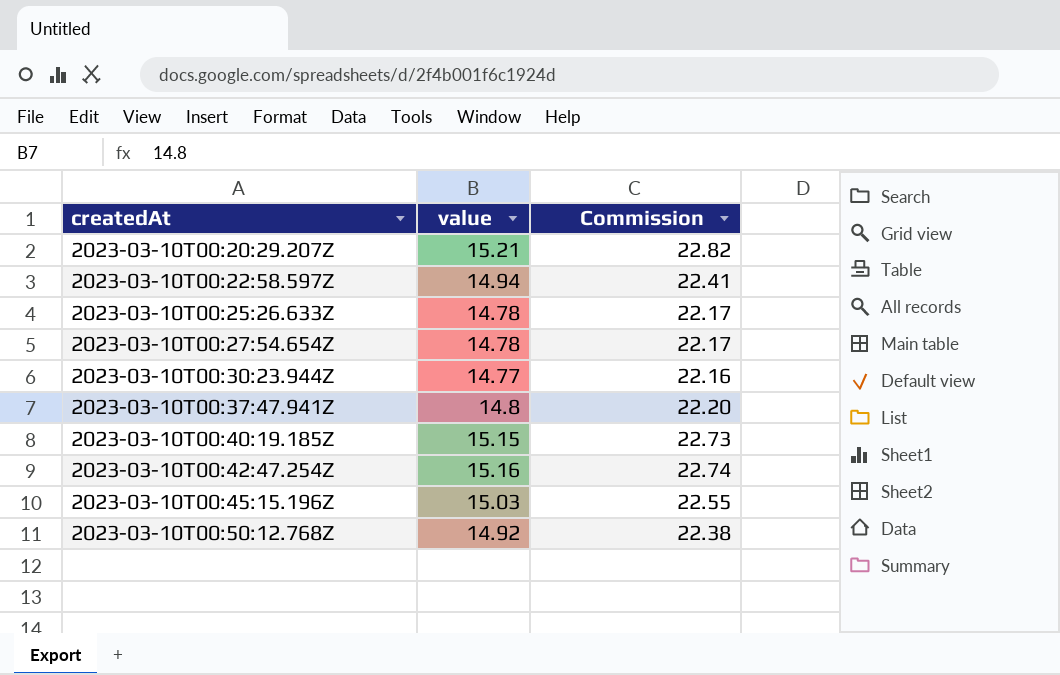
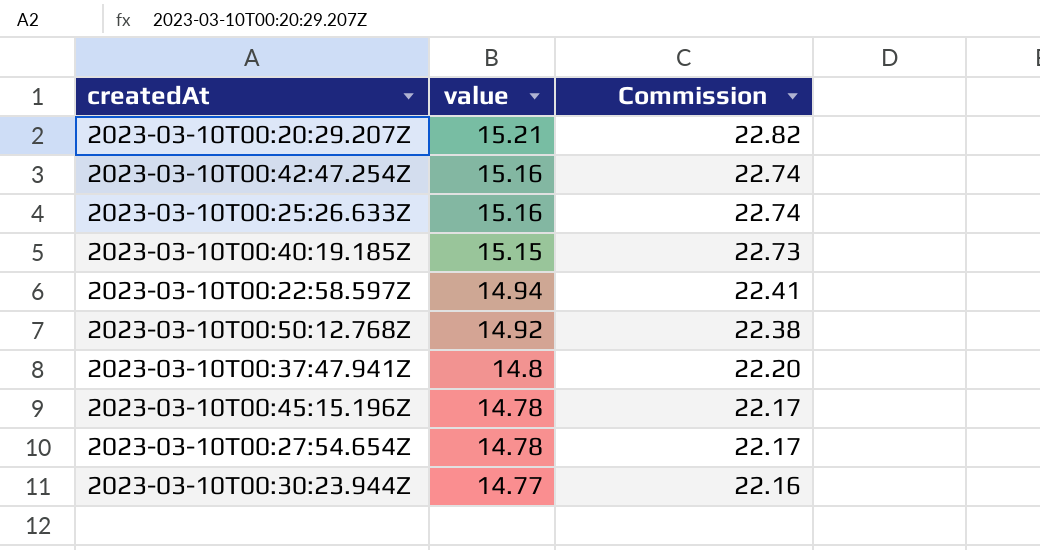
row order: createdAt ascending -> value descending
2023-03-10T00:25:26.633Z | value: 14.78 -> 15.16
2023-03-10T00:25:26.633Z | Commission: 22.17 -> 22.74
2023-03-10T00:45:15.196Z | value: 15.03 -> 14.78
2023-03-10T00:45:15.196Z | Commission: 22.55 -> 22.17

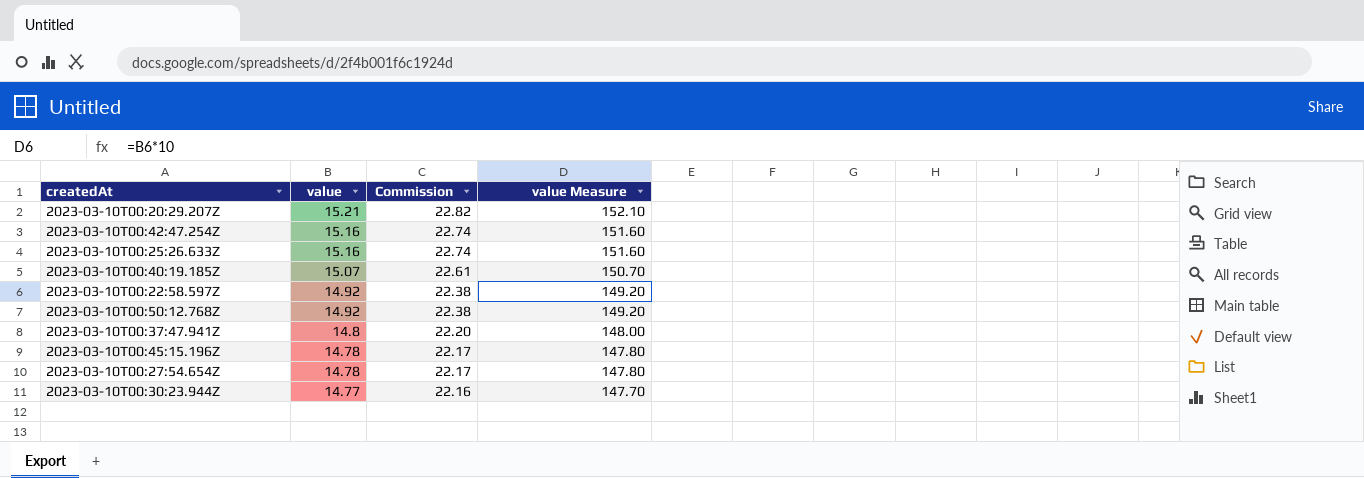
column value Measure | formula: none -> [value] * 10
2023-03-10T00:40:19.185Z | value: 15.15 -> 15.07
2023-03-10T00:40:19.185Z | Commission: 22.73 -> 22.61
2023-03-10T00:22:58.597Z | value: 14.94 -> 14.92
2023-03-10T00:22:58.597Z | Commission: 22.41 -> 22.38

